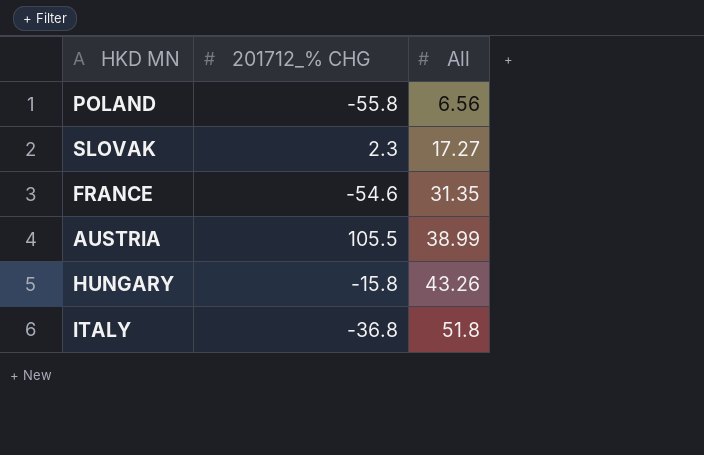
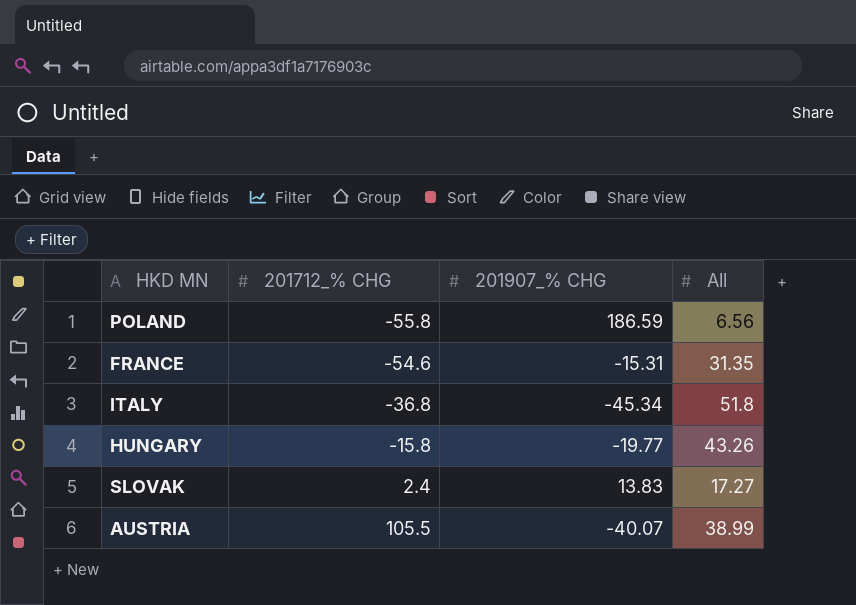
row order: All ascending -> 201712_% CHG ascending
column 201907_% CHG | position: none -> 3
SLOVAK | 201712_% CHG: 2.3 -> 2.4

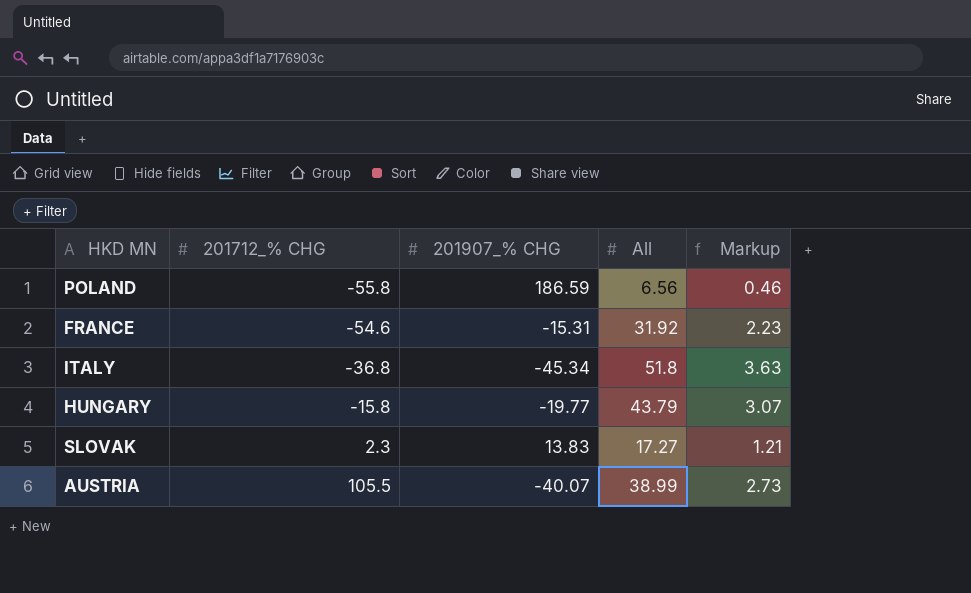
column Markup | formula: none -> [All] * 0.07
FRANCE | All: 31.35 -> 31.92
HUNGARY | All: 43.26 -> 43.79
SLOVAK | 201712_% CHG: 2.4 -> 2.3

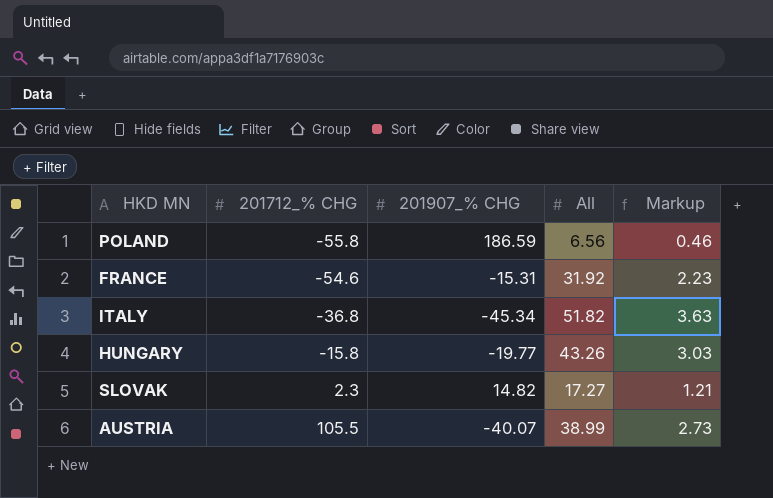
ITALY | All: 51.8 -> 51.82
HUNGARY | All: 43.79 -> 43.26
HUNGARY | Markup: 3.07 -> 3.03
SLOVAK | 201907_% CHG: 13.83 -> 14.82

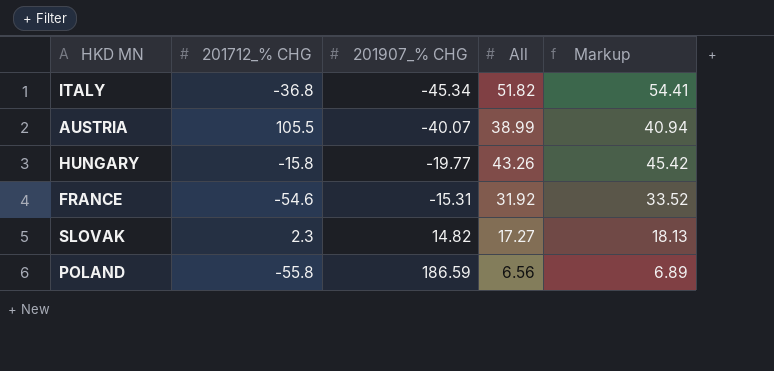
row order: 201712_% CHG ascending -> 201907_% CHG ascending
column Markup | formula: [All] * 0.07 -> [All] * 1.05

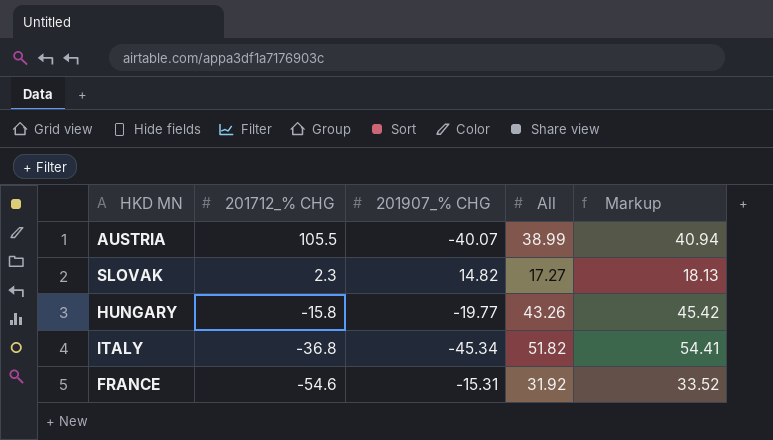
row order: 201907_% CHG ascending -> 201712_% CHG descending
row POLAND: -55.8 | 186.59 | 6.56 | 6.89 -> none

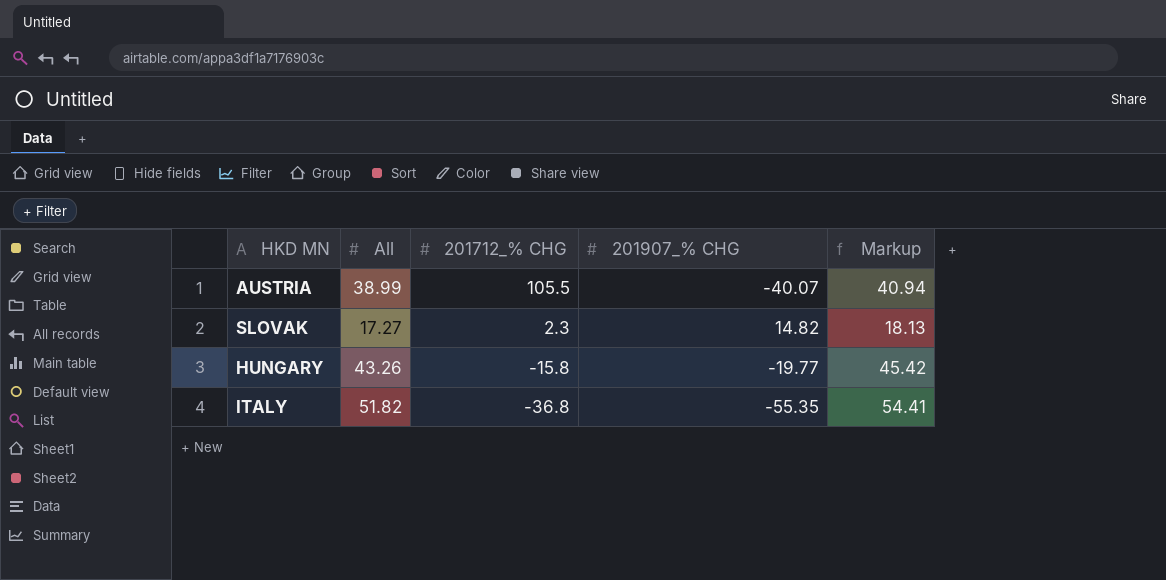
column All | position: 4 -> 2
row FRANCE: -54.6 | -15.31 | 31.92 | 33.52 -> none
ITALY | 201907_% CHG: -45.34 -> -55.35

